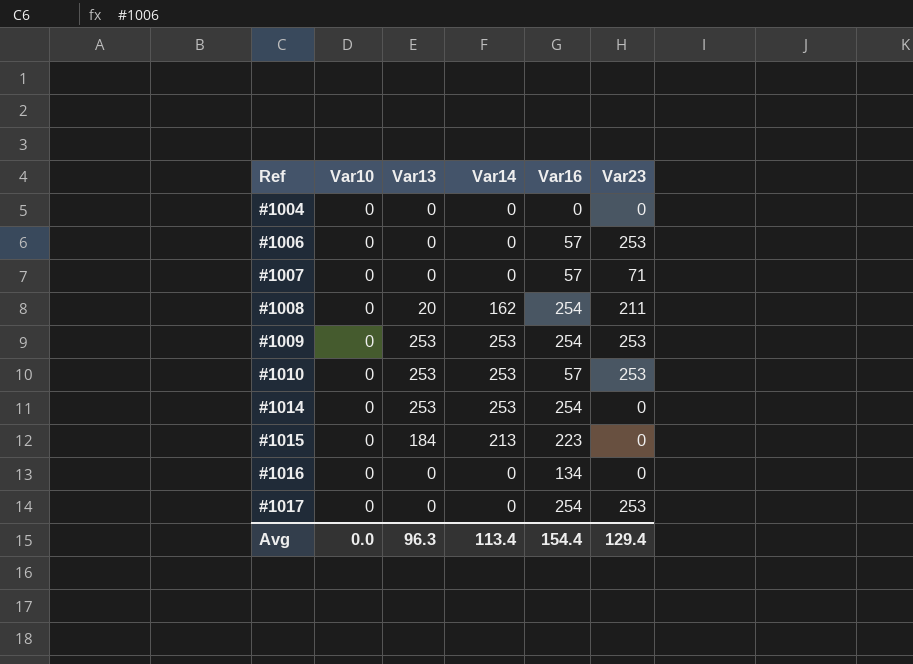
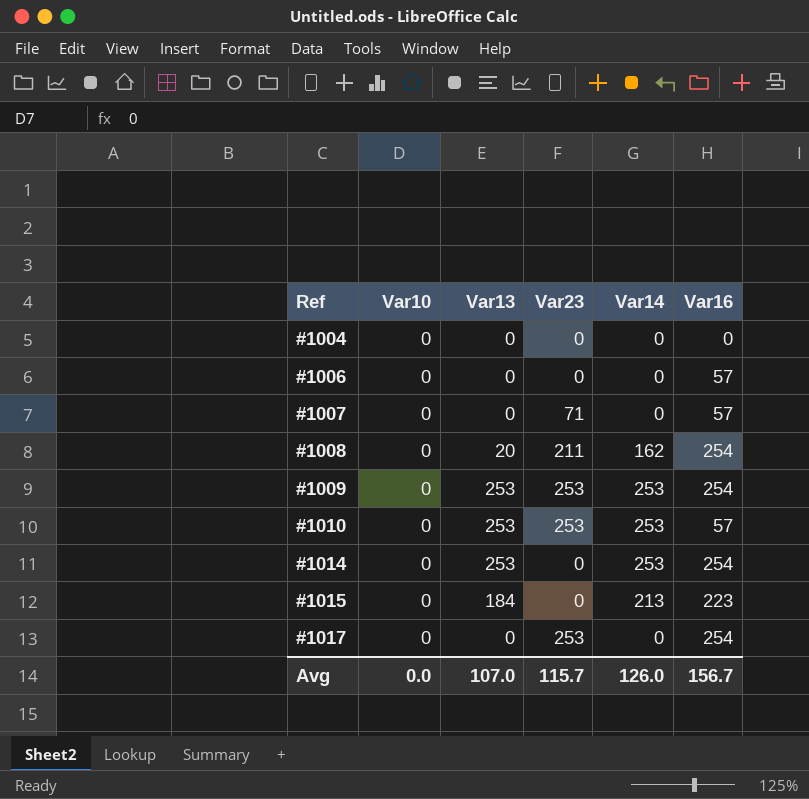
column Var23 | position: 6 -> 4
row #1016: 0 | 0 | 0 | 134 | 0 -> none
#1006 | Var23: 253 -> 0
Avg | Var13: 96.3 -> 107.0
Avg | Var23: 129.4 -> 115.7
Avg | Var14: 113.4 -> 126.0
Avg | Var16: 154.4 -> 156.7

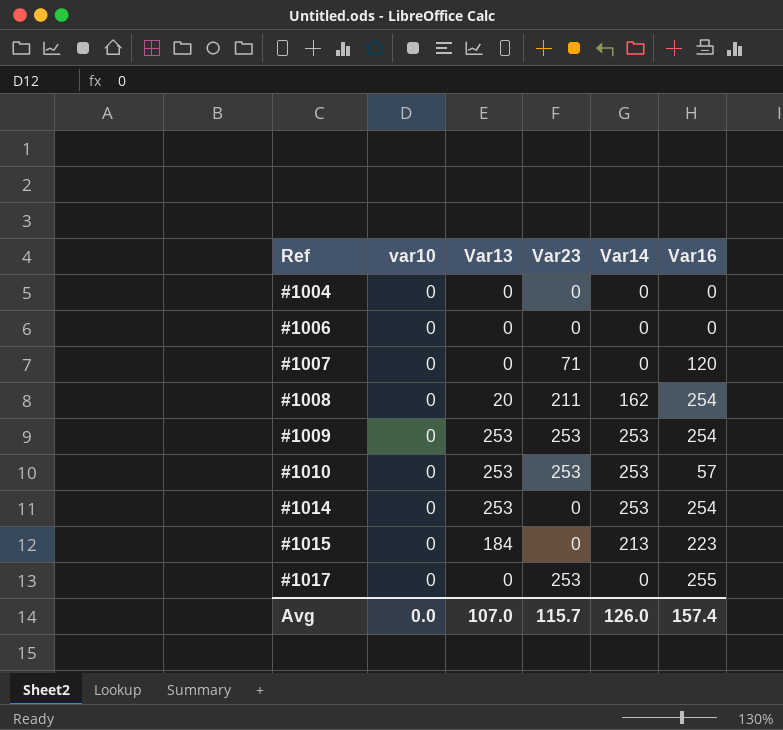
column name: Var10 -> var10
#1006 | Var16: 57 -> 0
#1007 | Var16: 57 -> 120
#1017 | Var16: 254 -> 255
Avg | Var16: 156.7 -> 157.4

